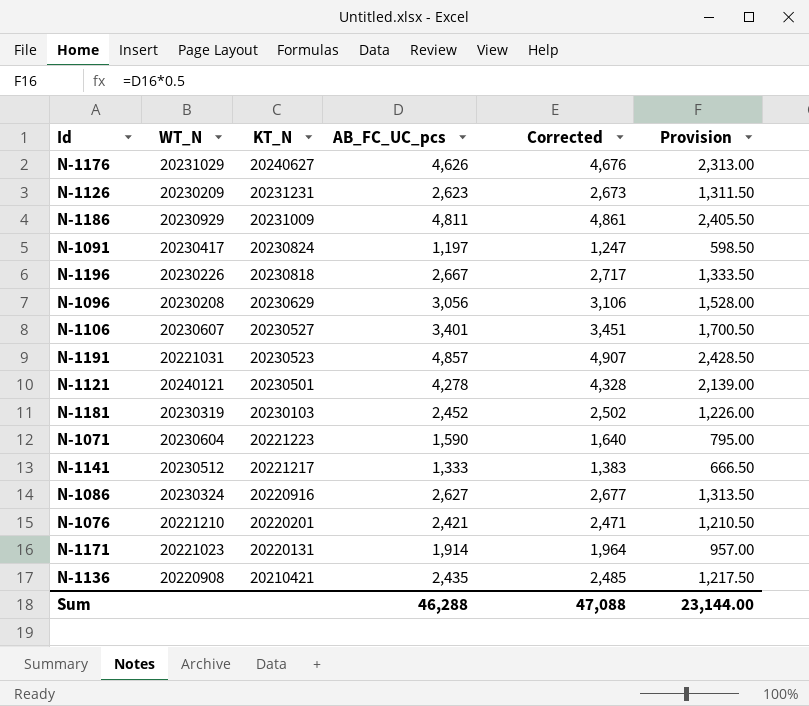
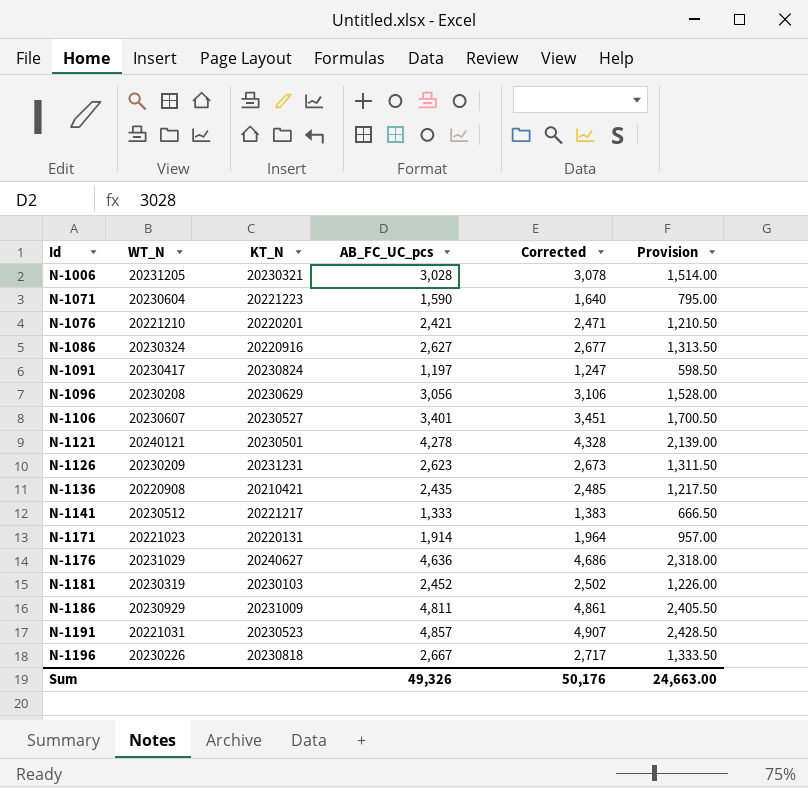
row order: KT_N descending -> Id ascending
row N-1006: none -> 20231205 | 20230321 | 3,028 | 3,078 | 1,514.00
N-1176 | AB_FC_UC_pcs: 4,626 -> 4,636
N-1176 | Corrected: 4,676 -> 4,686
N-1176 | Provision: 2,313.00 -> 2,318.00
Sum | AB_FC_UC_pcs: 46,288 -> 49,326
Sum | Corrected: 47,088 -> 50,176
Sum | Provision: 23,144.00 -> 24,663.00

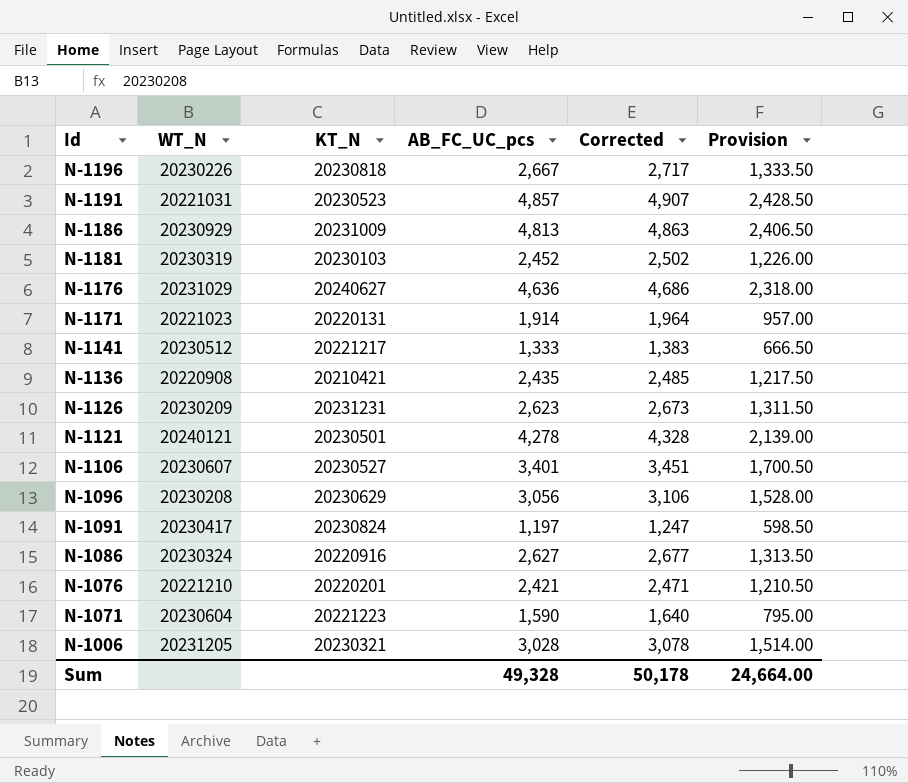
row order: Id ascending -> Id descending
N-1186 | AB_FC_UC_pcs: 4,811 -> 4,813
N-1186 | Corrected: 4,861 -> 4,863
N-1186 | Provision: 2,405.50 -> 2,406.50
Sum | AB_FC_UC_pcs: 49,326 -> 49,328
Sum | Corrected: 50,176 -> 50,178
Sum | Provision: 24,663.00 -> 24,664.00

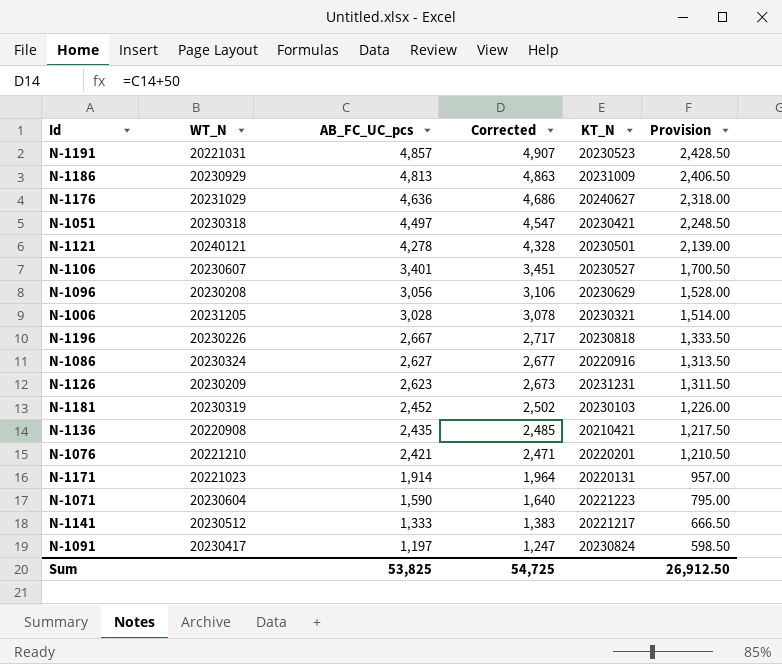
row order: Id descending -> AB_FC_UC_pcs descending
column KT_N | position: 3 -> 5
row N-1051: none -> 20230318 | 4,497 | 4,547 | 20230421 | 2,248.50
Sum | AB_FC_UC_pcs: 49,328 -> 53,825
Sum | Corrected: 50,178 -> 54,725
Sum | Provision: 24,664.00 -> 26,912.50

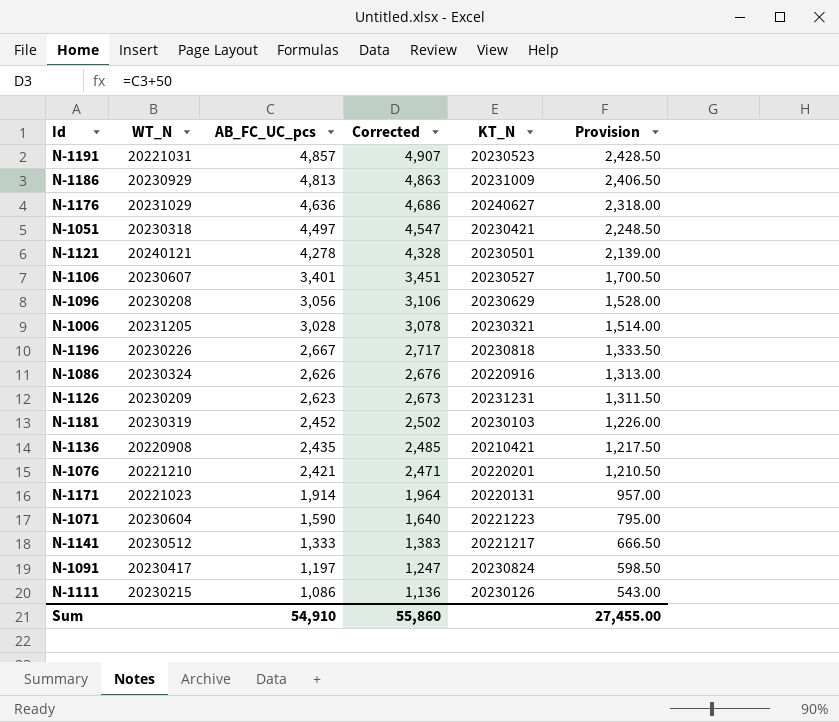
N-1086 | AB_FC_UC_pcs: 2,627 -> 2,626
N-1086 | Corrected: 2,677 -> 2,676
N-1086 | Provision: 1,313.50 -> 1,313.00
row N-1111: none -> 20230215 | 1,086 | 1,136 | 20230126 | 543.00
Sum | AB_FC_UC_pcs: 53,825 -> 54,910
Sum | Corrected: 54,725 -> 55,860
Sum | Provision: 26,912.50 -> 27,455.00

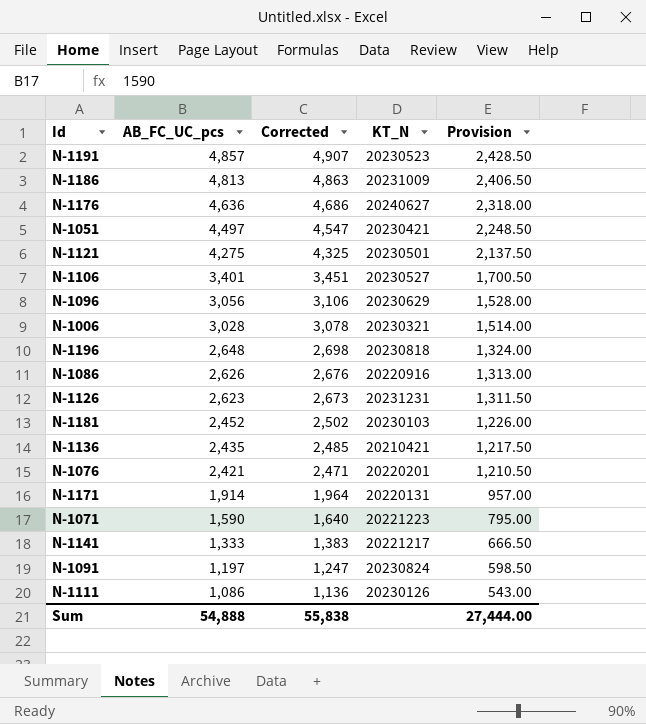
column WT_N | position: 2 -> none
N-1121 | AB_FC_UC_pcs: 4,278 -> 4,275
N-1121 | Corrected: 4,328 -> 4,325
N-1121 | Provision: 2,139.00 -> 2,137.50
N-1196 | AB_FC_UC_pcs: 2,667 -> 2,648
N-1196 | Corrected: 2,717 -> 2,698
N-1196 | Provision: 1,333.50 -> 1,324.00
Sum | AB_FC_UC_pcs: 54,910 -> 54,888
Sum | Corrected: 55,860 -> 55,838
Sum | Provision: 27,455.00 -> 27,444.00

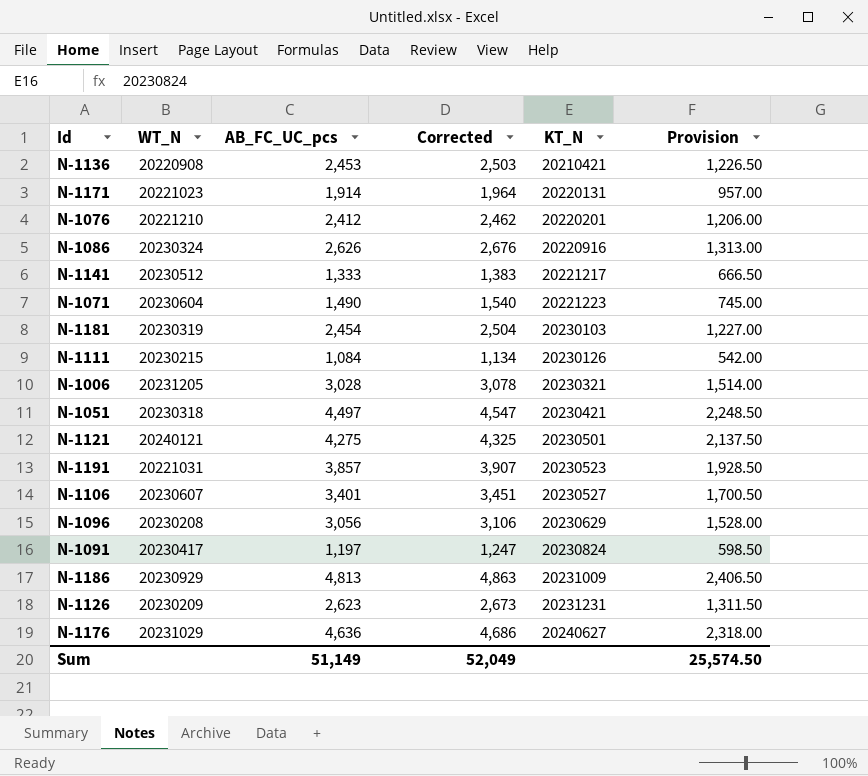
row order: AB_FC_UC_pcs descending -> KT_N ascending
column WT_N | position: none -> 2
row N-1196: 2,648 | 2,698 | 20230818 | 1,324.00 -> none
N-1136 | AB_FC_UC_pcs: 2,435 -> 2,453
N-1136 | Corrected: 2,485 -> 2,503
N-1136 | Provision: 1,217.50 -> 1,226.50
N-1076 | AB_FC_UC_pcs: 2,421 -> 2,412
N-1076 | Corrected: 2,471 -> 2,462
N-1076 | Provision: 1,210.50 -> 1,206.00
N-1071 | AB_FC_UC_pcs: 1,590 -> 1,490
N-1071 | Corrected: 1,640 -> 1,540
N-1071 | Provision: 795.00 -> 745.00
N-1181 | AB_FC_UC_pcs: 2,452 -> 2,454
N-1181 | Corrected: 2,502 -> 2,504
N-1181 | Provision: 1,226.00 -> 1,227.00
N-1111 | AB_FC_UC_pcs: 1,086 -> 1,084
N-1111 | Corrected: 1,136 -> 1,134
N-1111 | Provision: 543.00 -> 542.00
N-1191 | AB_FC_UC_pcs: 4,857 -> 3,857
N-1191 | Corrected: 4,907 -> 3,907
N-1191 | Provision: 2,428.50 -> 1,928.50
Sum | AB_FC_UC_pcs: 54,888 -> 51,149
Sum | Corrected: 55,838 -> 52,049
Sum | Provision: 27,444.00 -> 25,574.50

